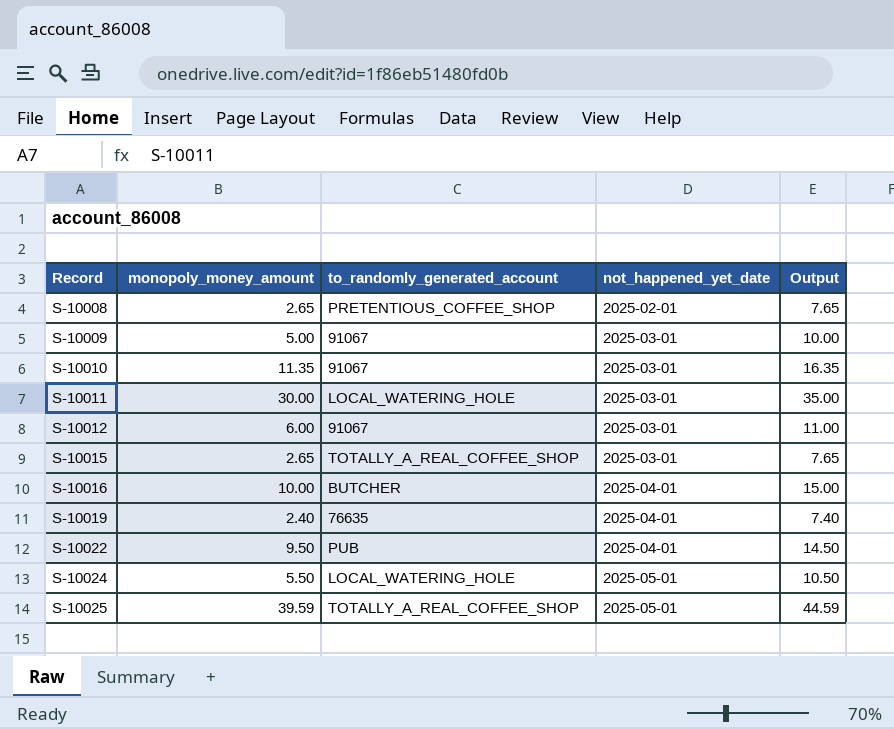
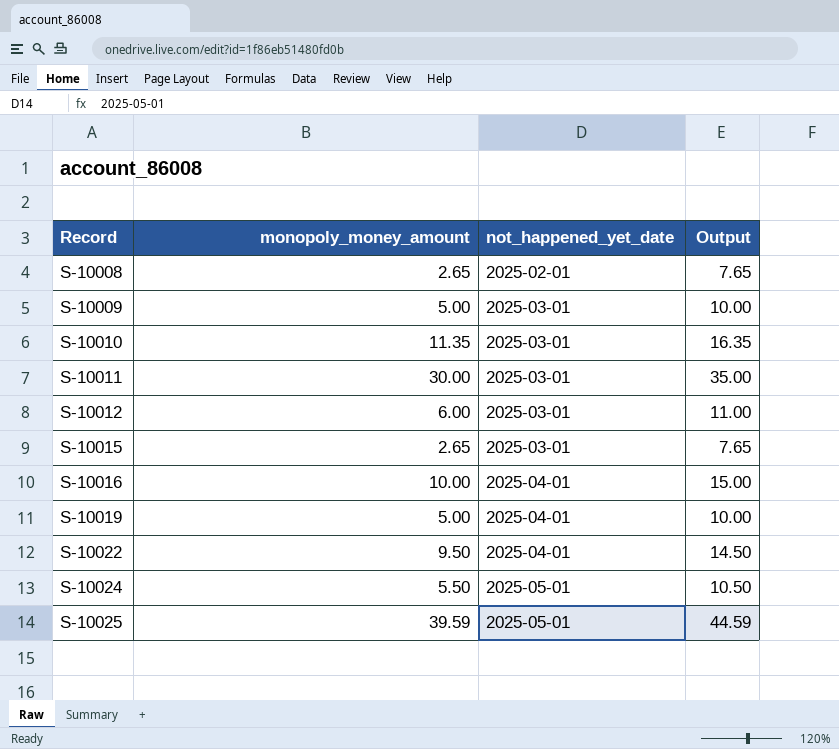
column to_randomly_generated_account | position: 3 -> none
S-10019 | monopoly_money_amount: 2.40 -> 5.00
S-10019 | Output: 7.40 -> 10.00

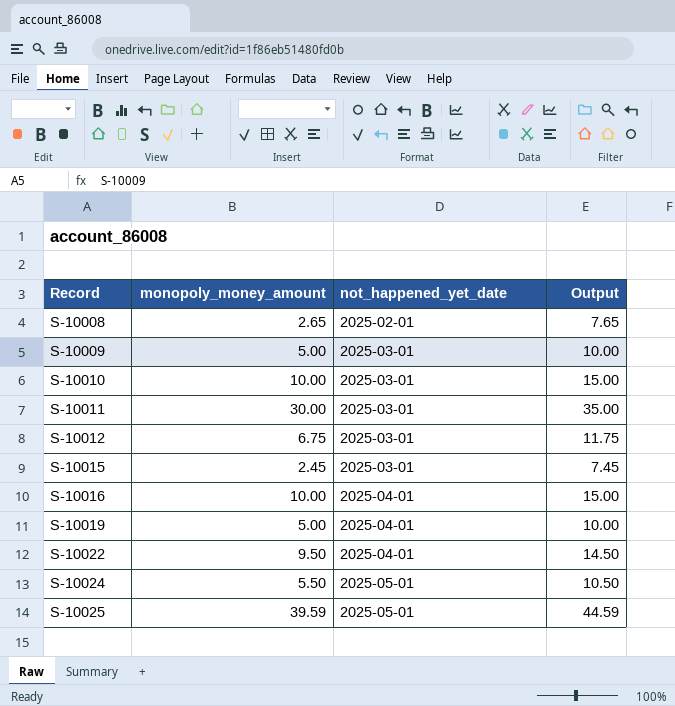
S-10010 | monopoly_money_amount: 11.35 -> 10.00
S-10010 | Output: 16.35 -> 15.00
S-10012 | monopoly_money_amount: 6.00 -> 6.75
S-10012 | Output: 11.00 -> 11.75
S-10015 | monopoly_money_amount: 2.65 -> 2.45
S-10015 | Output: 7.65 -> 7.45

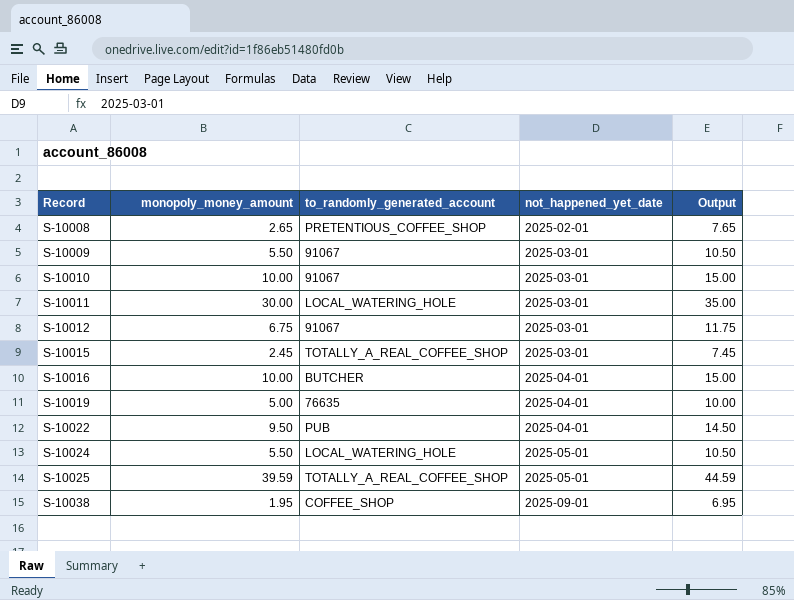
column to_randomly_generated_account | position: none -> 3
S-10009 | monopoly_money_amount: 5.00 -> 5.50
S-10009 | Output: 10.00 -> 10.50
row S-10038: none -> 1.95 | COFFEE_SHOP | 2025-09-01 | 6.95

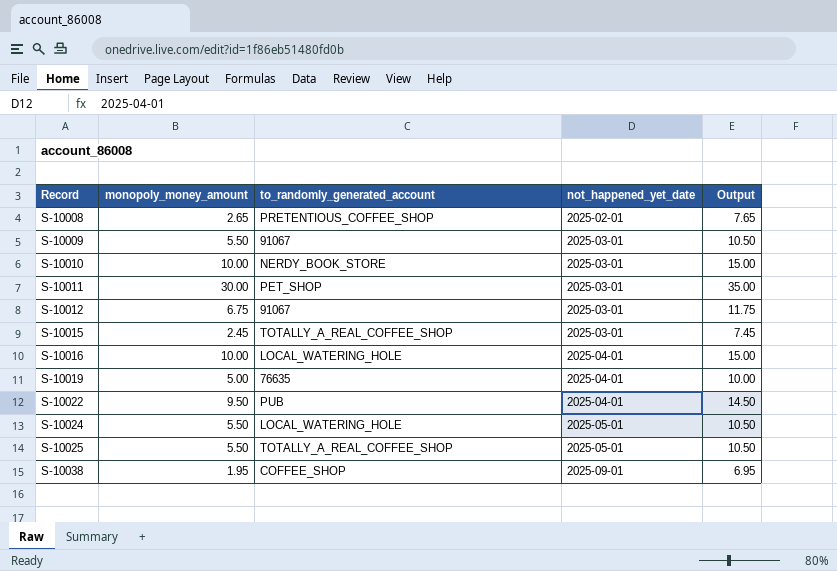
S-10010 | to_randomly_generated_account: 91067 -> NERDY_BOOK_STORE
S-10011 | to_randomly_generated_account: LOCAL_WATERING_HOLE -> PET_SHOP
S-10016 | to_randomly_generated_account: BUTCHER -> LOCAL_WATERING_HOLE
S-10025 | monopoly_money_amount: 39.59 -> 5.50
S-10025 | Output: 44.59 -> 10.50

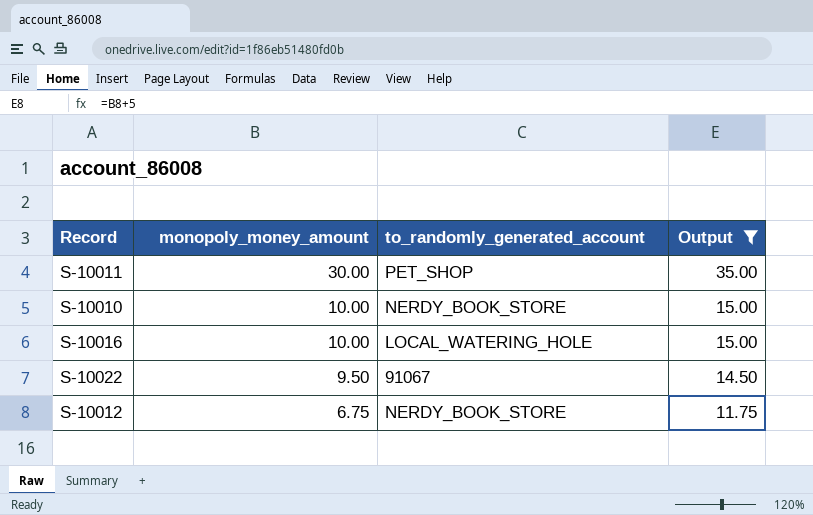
filter: none -> Output >= 11.75
row order: Record ascending -> monopoly_money_amount descending
column not_happened_yet_date | position: 4 -> none
S-10022 | to_randomly_generated_account: PUB -> 91067
S-10012 | to_randomly_generated_account: 91067 -> NERDY_BOOK_STORE

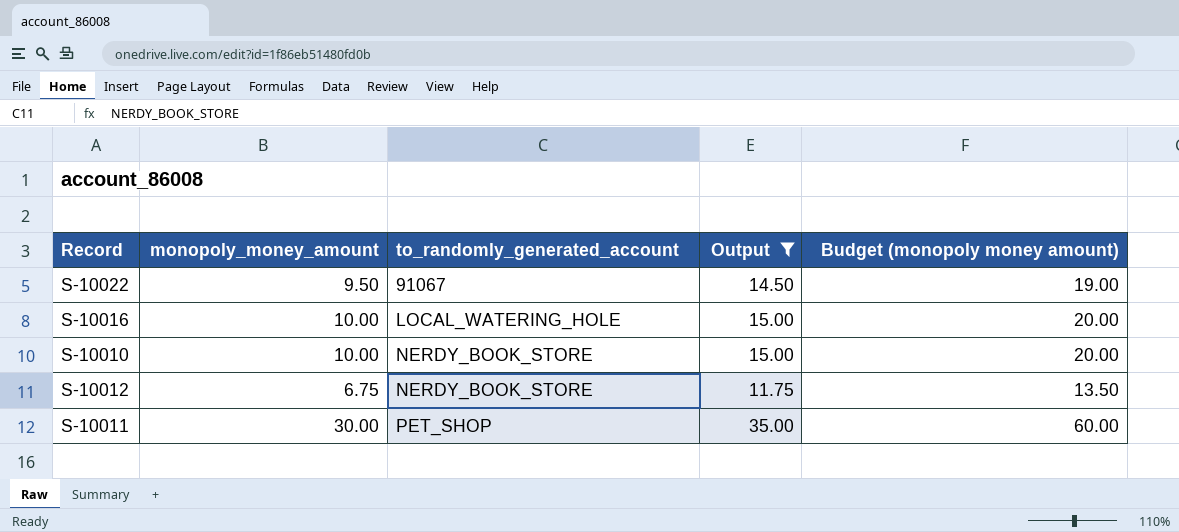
row order: monopoly_money_amount descending -> to_randomly_generated_account ascending
column Budget (monopoly money amount) | formula: none -> [monopoly_money_amount] * 2

